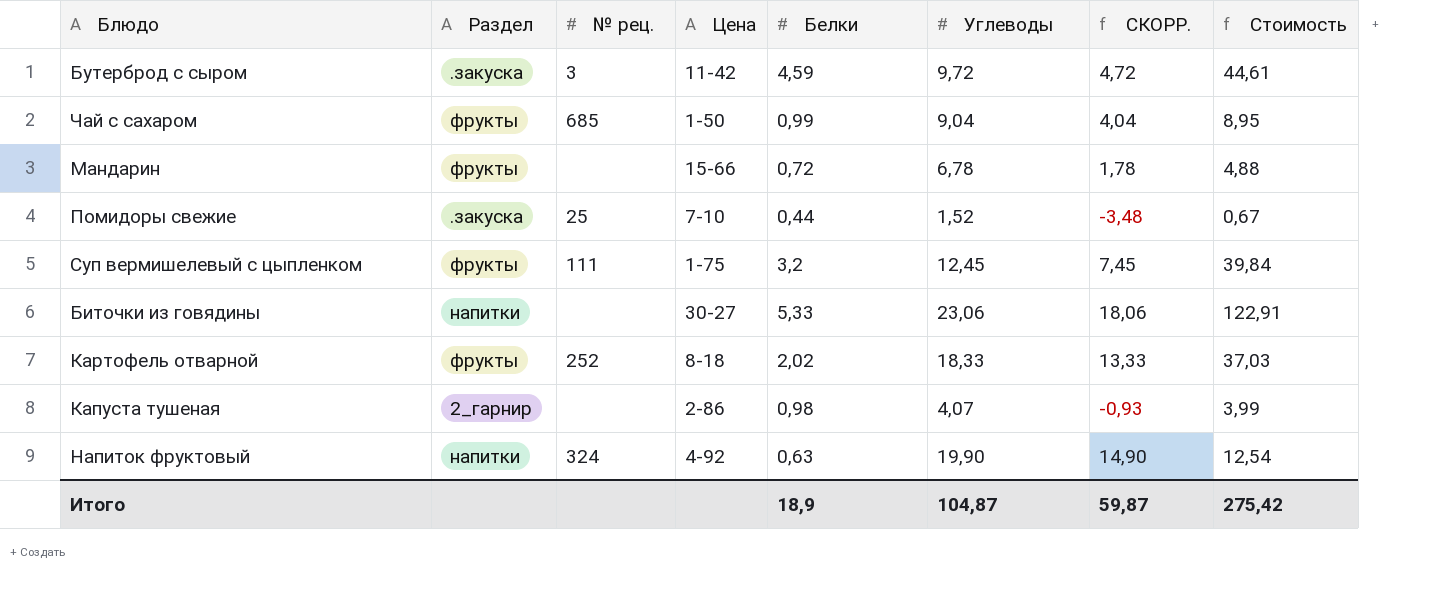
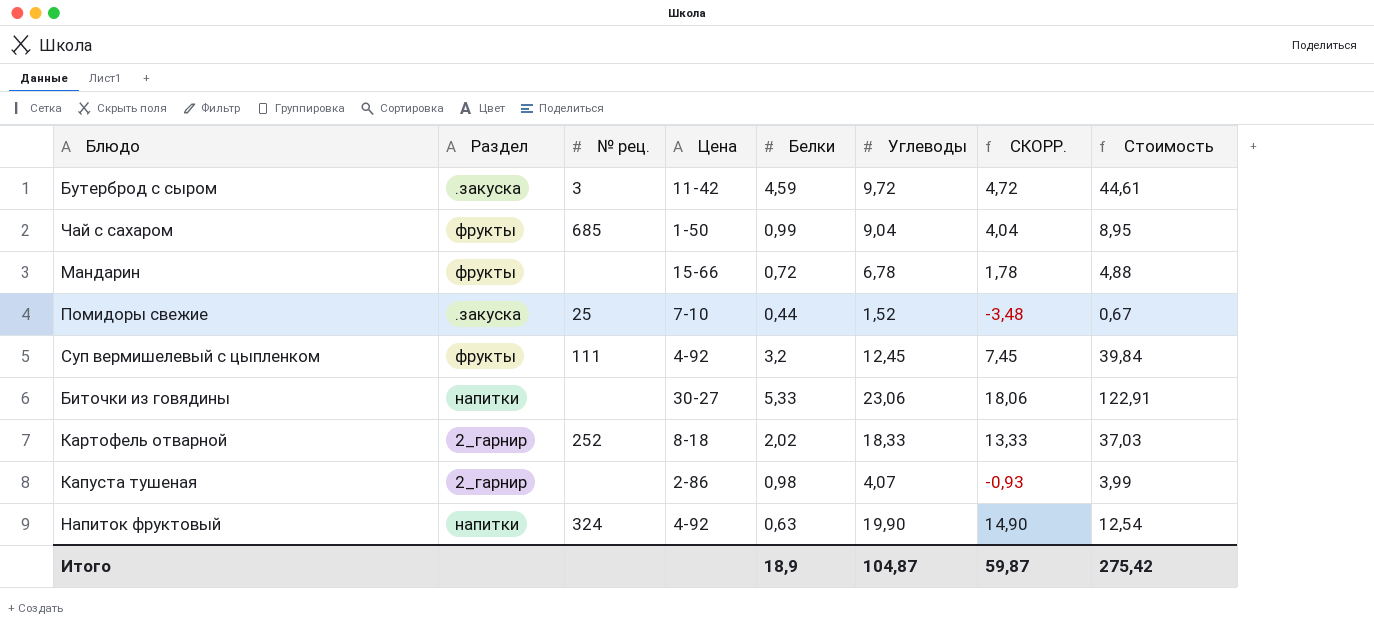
Суп вермишелевый с цыпленком | Цена: 1-75 -> 4-92
Картофель отварной | Раздел: фрукты -> 2_гарнир

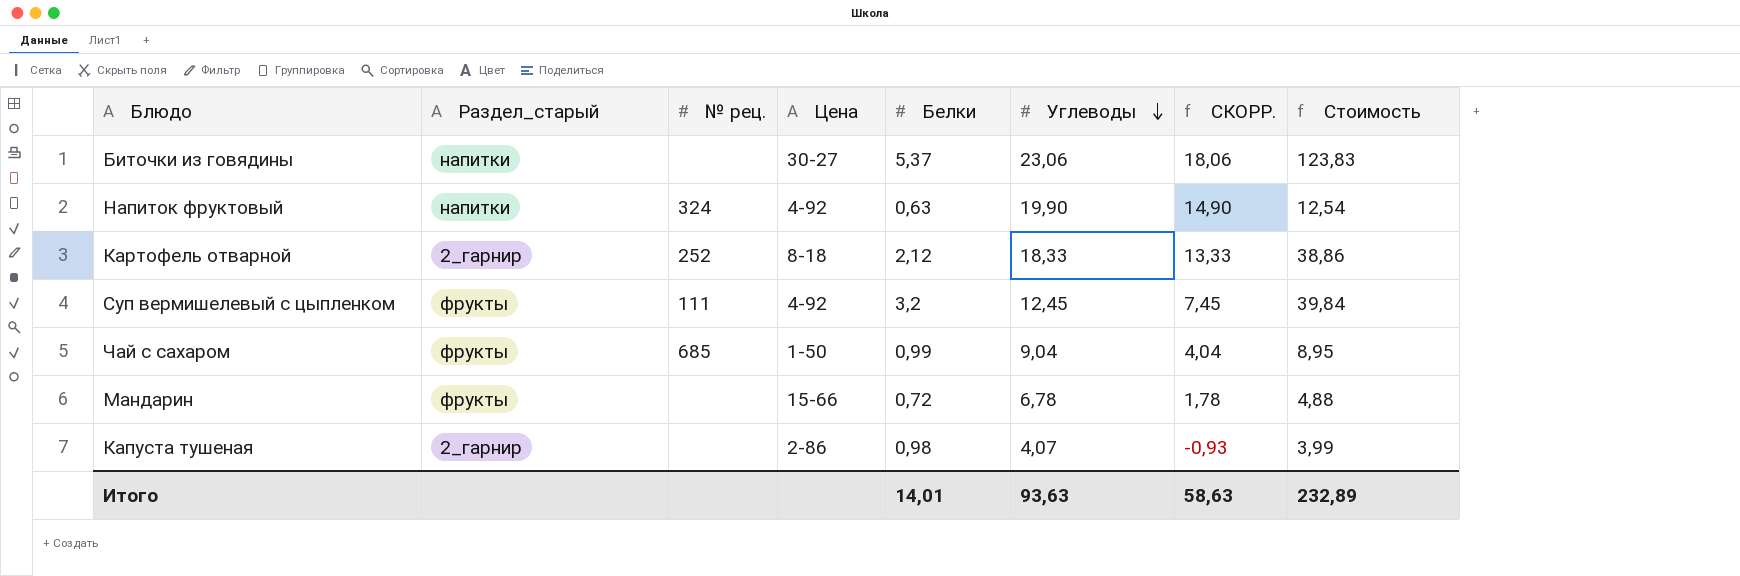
row order: none -> Углеводы descending
column name: Раздел -> Раздел_старый
row Бутерброд с сыром: .закуска | 3 | 11-42 | 4,59 | 9,72 | 4,72 | 44,61 -> none
row Помидоры свежие: .закуска | 25 | 7-10 | 0,44 | 1,52 | -3,48 | 0,67 -> none
Биточки из говядины | Белки: 5,33 -> 5,37
Биточки из говядины | Стоимость: 122,91 -> 123,83
Картофель отварной | Белки: 2,02 -> 2,12
Картофель отварной | Стоимость: 37,03 -> 38,86
Итого | Белки: 18,9 -> 14,01
Итого | Углеводы: 104,87 -> 93,63
Итого | СКОРР.: 59,87 -> 58,63
Итого | Стоимость: 275,42 -> 232,89

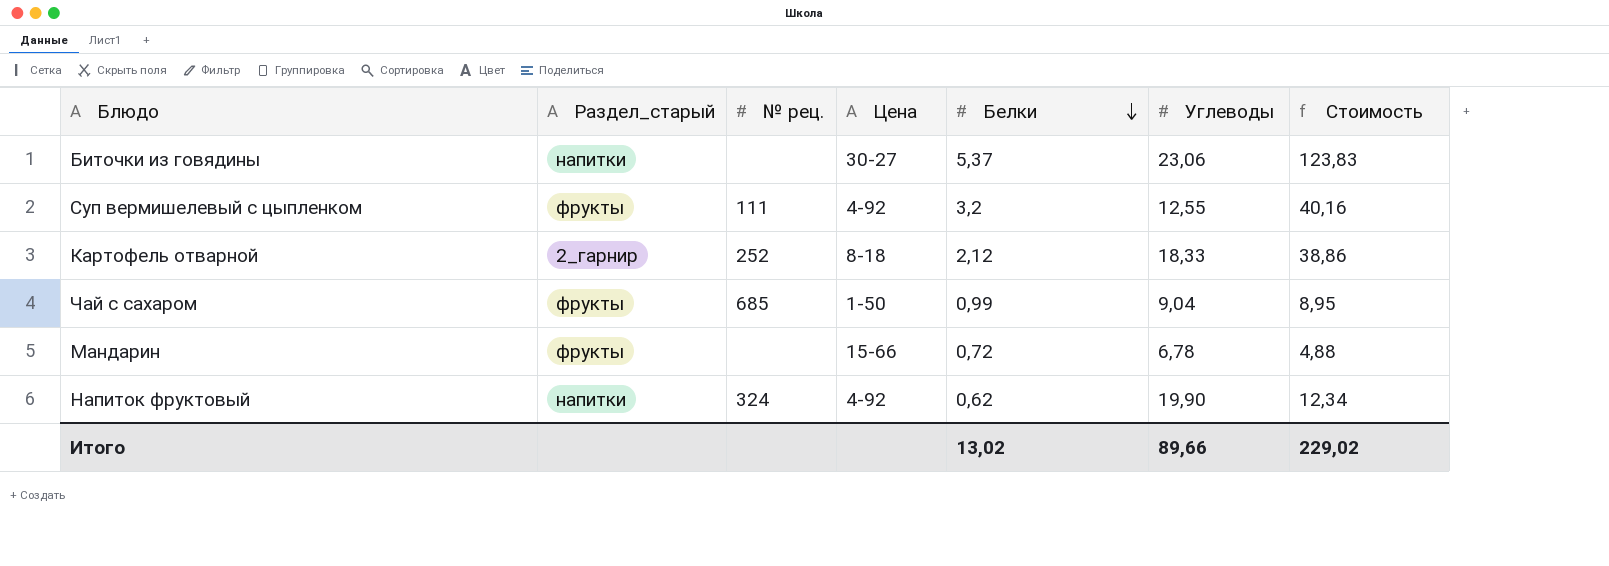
row order: Углеводы descending -> Белки descending
column СКОРР. | formula: [Углеводы] - 5 -> none
row Капуста тушеная: 2_гарнир | none | 2-86 | 0,98 | 4,07 | -0,93 | 3,99 -> none
Суп вермишелевый с цыпленком | Углеводы: 12,45 -> 12,55
Суп вермишелевый с цыпленком | Стоимость: 39,84 -> 40,16
Напиток фруктовый | Белки: 0,63 -> 0,62
Напиток фруктовый | Стоимость: 12,54 -> 12,34
Итого | Белки: 14,01 -> 13,02
Итого | Углеводы: 93,63 -> 89,66
Итого | Стоимость: 232,89 -> 229,02

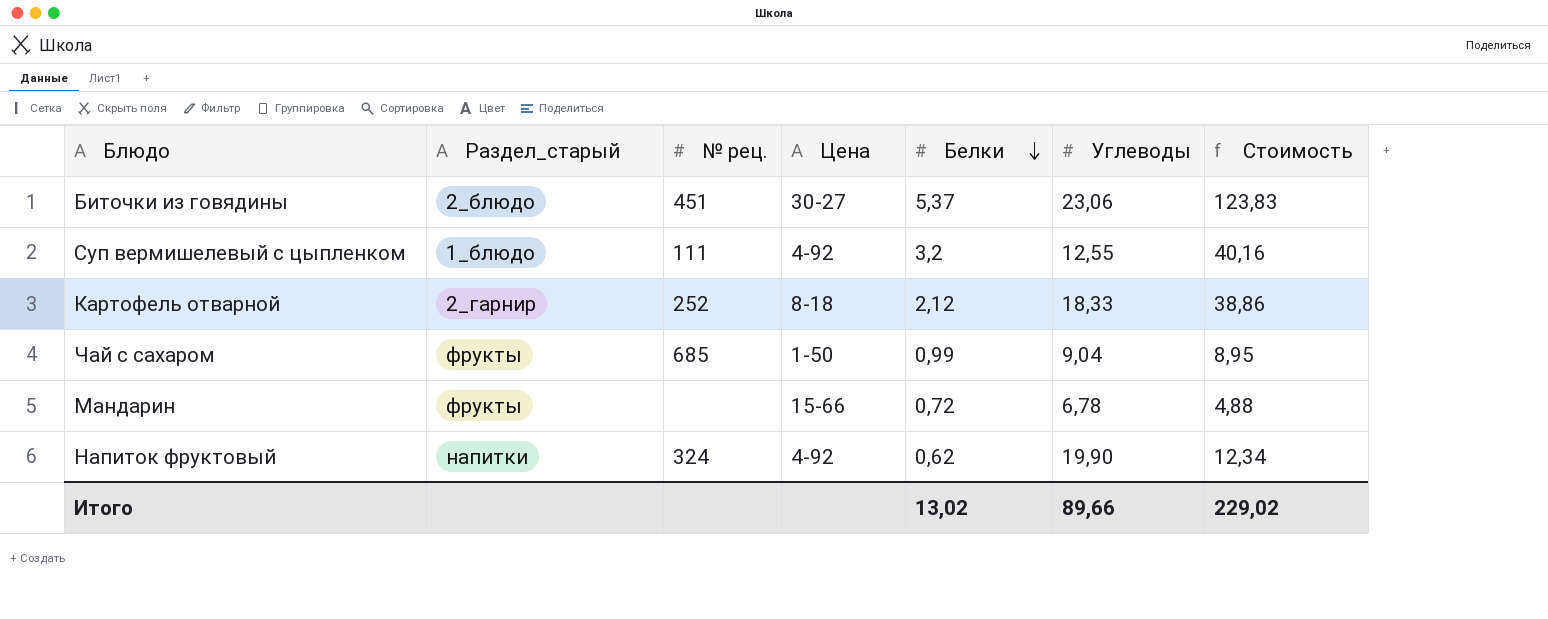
Биточки из говядины | Раздел_старый: напитки -> 2_блюдо
Биточки из говядины | № рец.: none -> 451
Суп вермишелевый с цыпленком | Раздел_старый: фрукты -> 1_блюдо

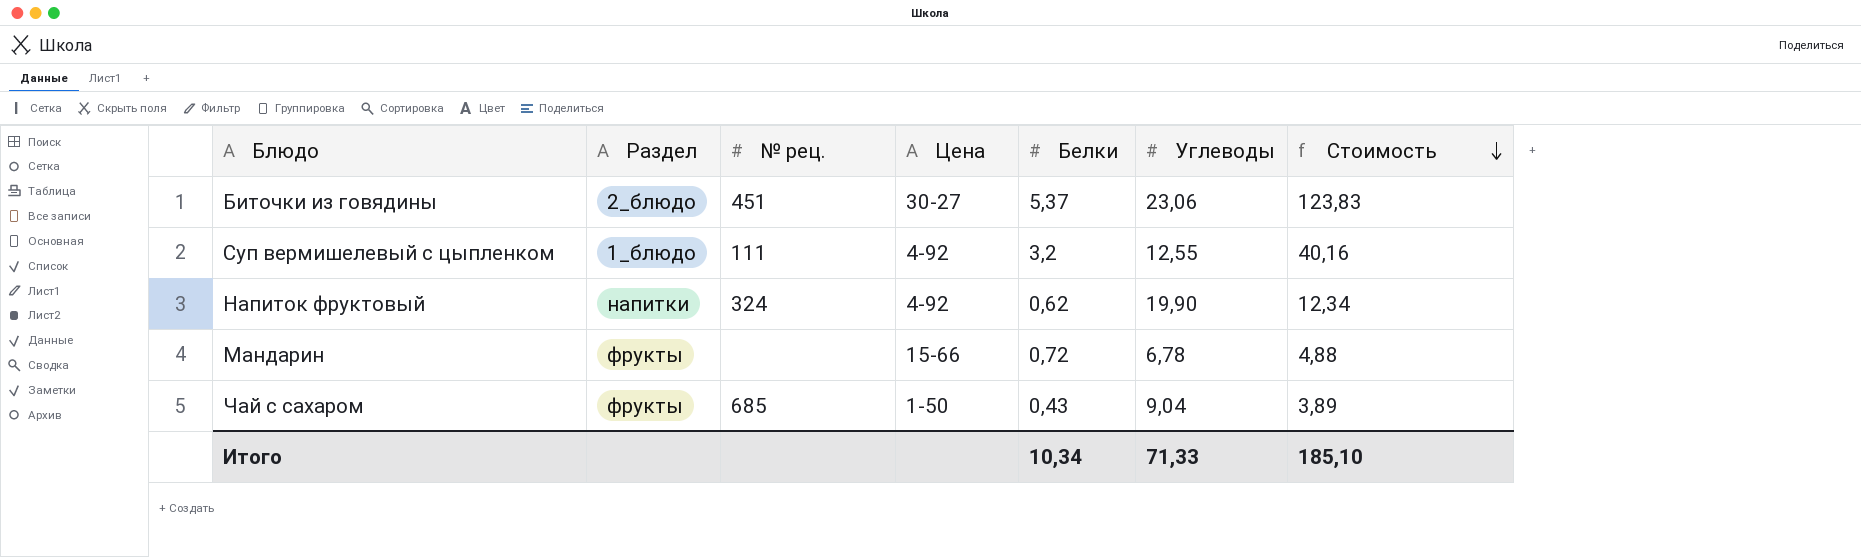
row order: Белки descending -> Стоимость descending
column name: Раздел_старый -> Раздел
row Картофель отварной: 2_гарнир | 252 | 8-18 | 2,12 | 18,33 | 38,86 -> none
Чай с сахаром | Белки: 0,99 -> 0,43
Чай с сахаром | Стоимость: 8,95 -> 3,89
Итого | Белки: 13,02 -> 10,34
Итого | Углеводы: 89,66 -> 71,33
Итого | Стоимость: 229,02 -> 185,10

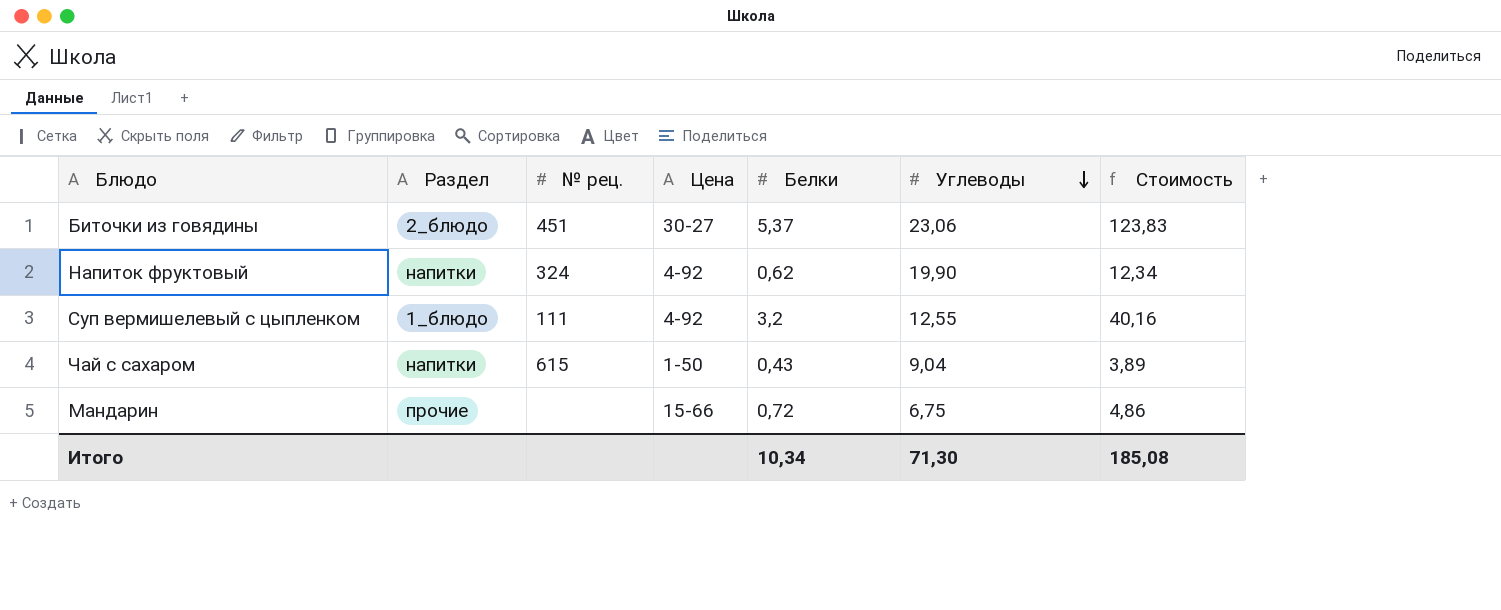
row order: Стоимость descending -> Углеводы descending
Чай с сахаром | Раздел: фрукты -> напитки
Чай с сахаром | № рец.: 685 -> 615
Мандарин | Раздел: фрукты -> прочие
Мандарин | Углеводы: 6,78 -> 6,75
Мандарин | Стоимость: 4,88 -> 4,86
Итого | Углеводы: 71,33 -> 71,30
Итого | Стоимость: 185,10 -> 185,08

